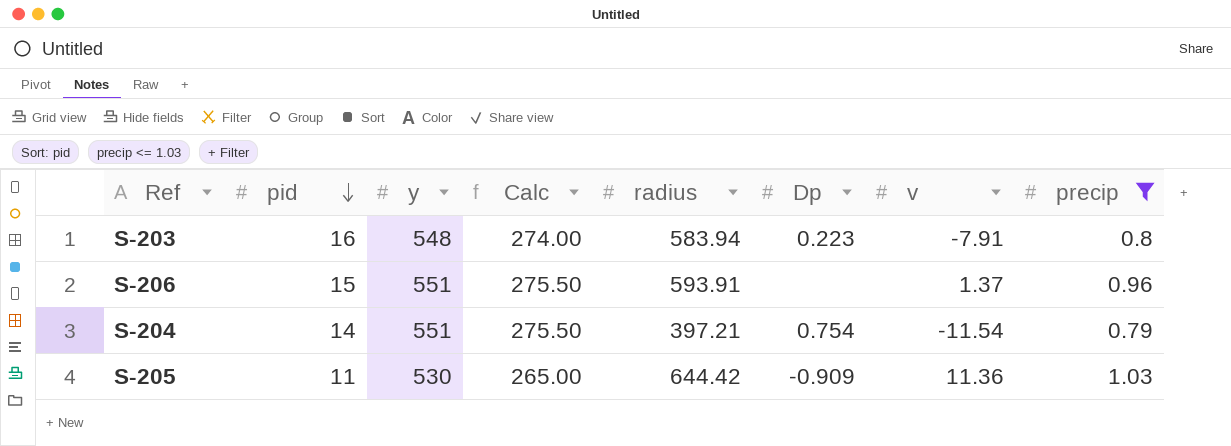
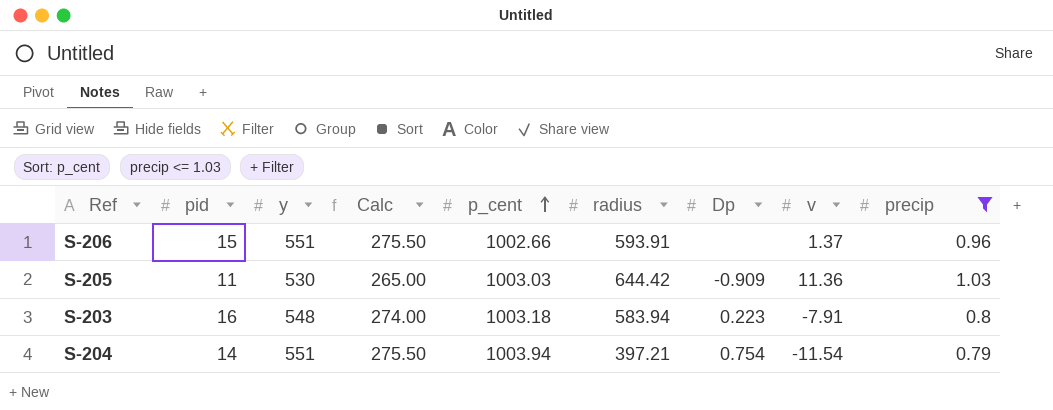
row order: pid descending -> p_cent ascending
column p_cent | position: none -> 5

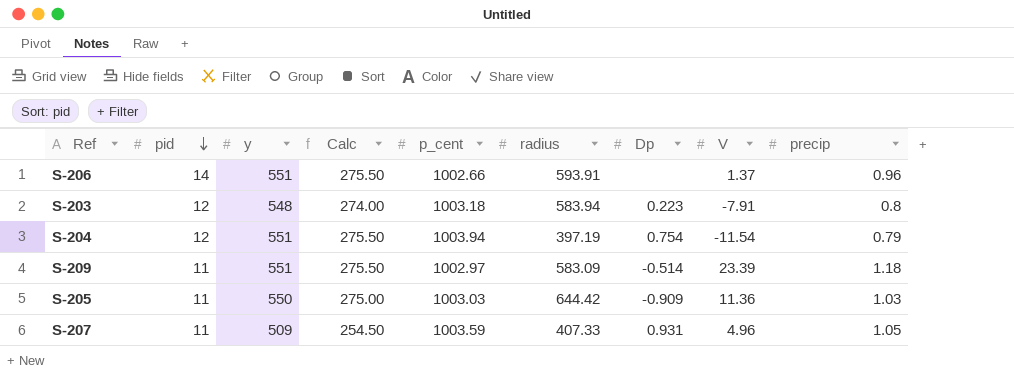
filter: precip <= 1.03 -> none
row order: p_cent ascending -> pid descending
column name: v -> V
S-206 | pid: 15 -> 14
S-203 | pid: 16 -> 12
S-204 | pid: 14 -> 12
S-204 | radius: 397.21 -> 397.19
S-205 | y: 530 -> 550
S-205 | Calc: 265.00 -> 275.00

